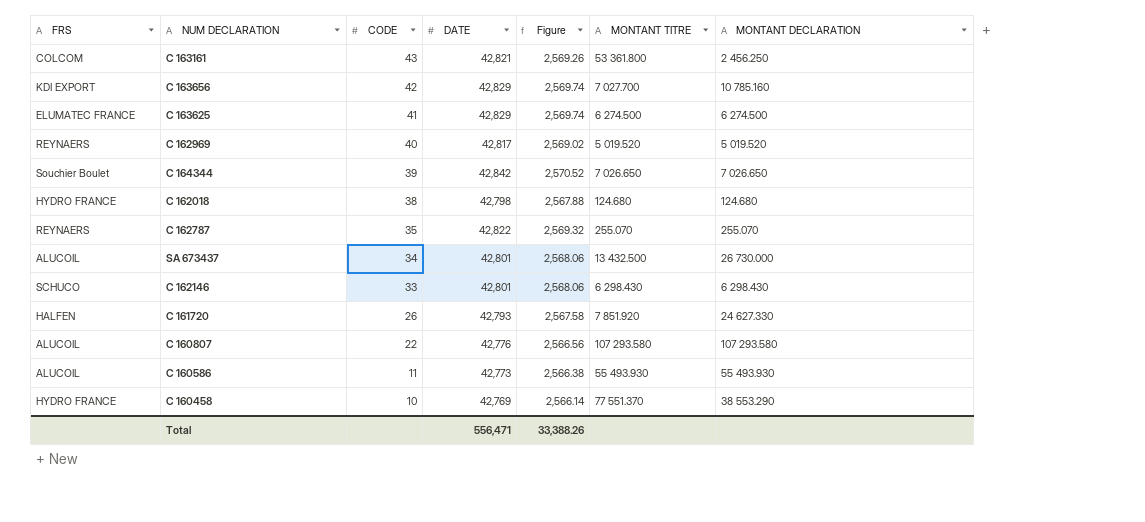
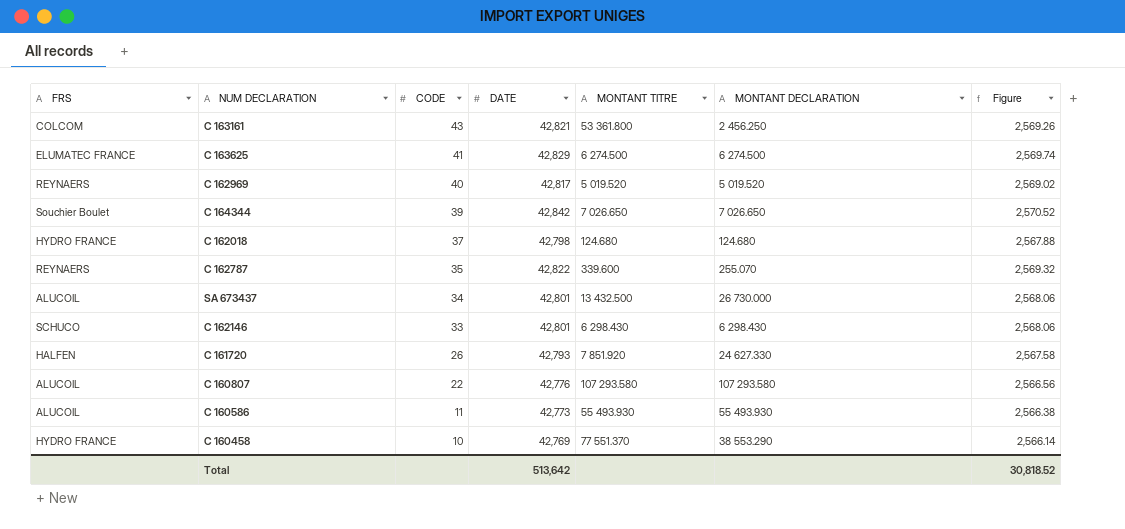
column Figure | position: 5 -> 7
row C 163656: KDI EXPORT | 42 | 42,829 | 2,569.74 | 7 027.700 | 10 785.160 -> none
C 162018 | CODE: 38 -> 37
C 162787 | MONTANT TITRE: 255.070 -> 339.600
Total | DATE: 556,471 -> 513,642
Total | Figure: 33,388.26 -> 30,818.52

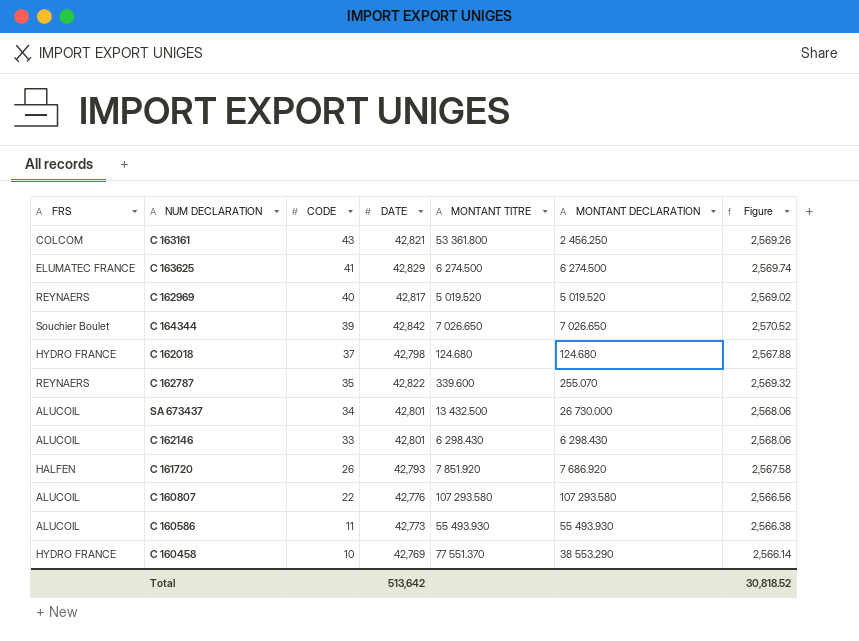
C 162146 | FRS: SCHUCO -> ALUCOIL
C 161720 | MONTANT DECLARATION: 24 627.330 -> 7 686.920

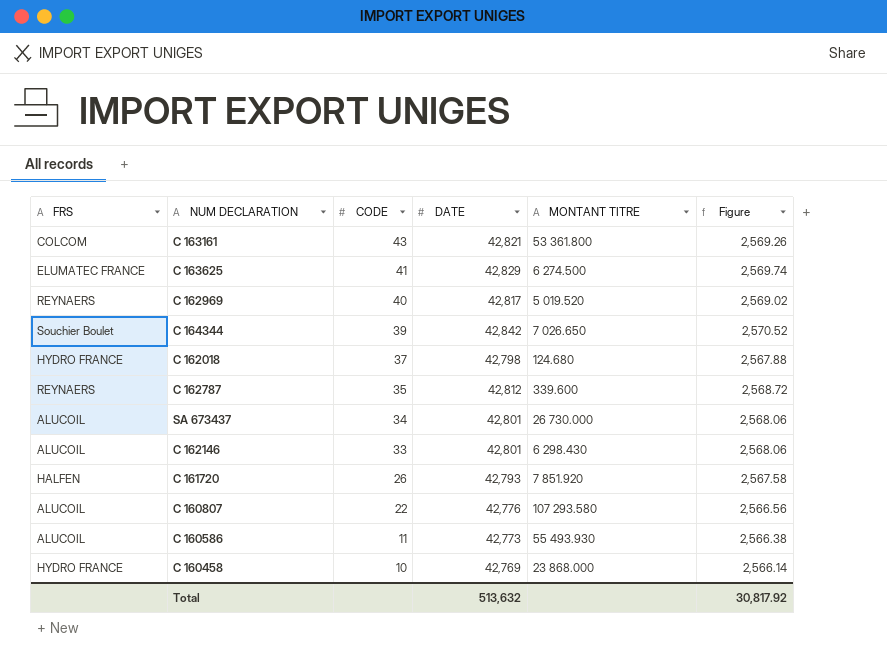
column MONTANT DECLARATION | position: 6 -> none
C 162787 | DATE: 42,822 -> 42,812
C 162787 | Figure: 2,569.32 -> 2,568.72
SA 673437 | MONTANT TITRE: 13 432.500 -> 26 730.000
C 160458 | MONTANT TITRE: 77 551.370 -> 23 868.000
Total | DATE: 513,642 -> 513,632
Total | Figure: 30,818.52 -> 30,817.92

